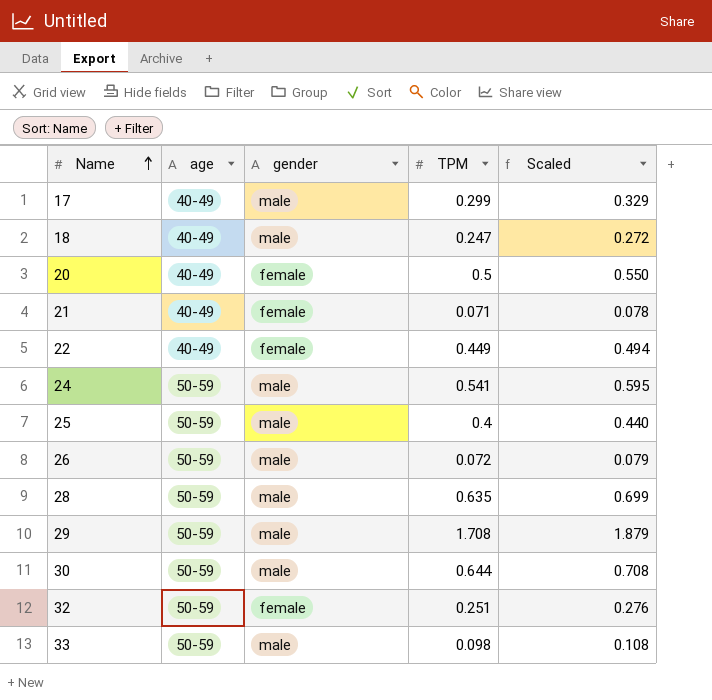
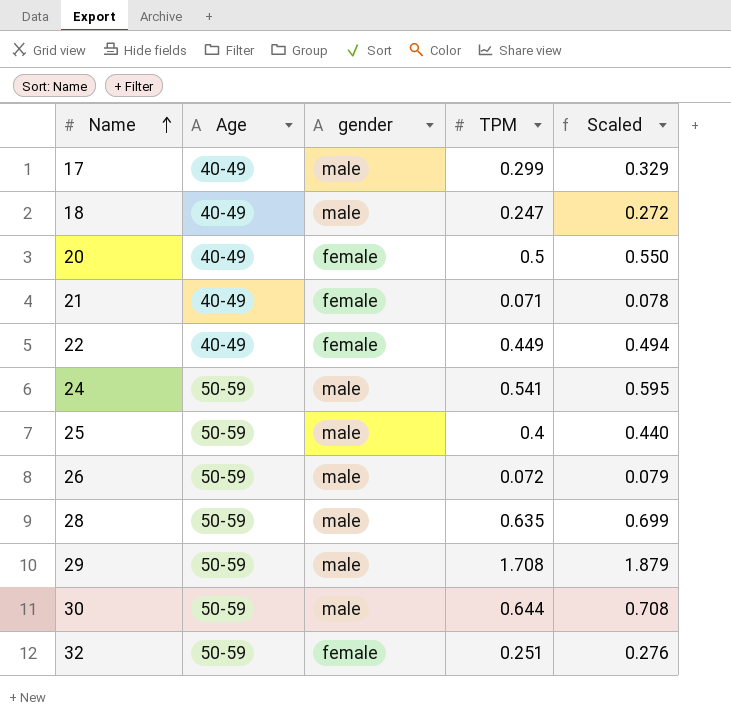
column name: age -> Age
row 33: 50-59 | male | 0.098 | 0.108 -> none

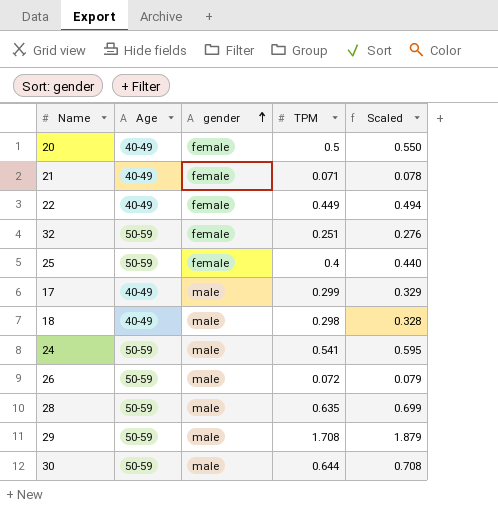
row order: Name ascending -> gender ascending
25 | gender: male -> female
18 | TPM: 0.247 -> 0.298
18 | Scaled: 0.272 -> 0.328

